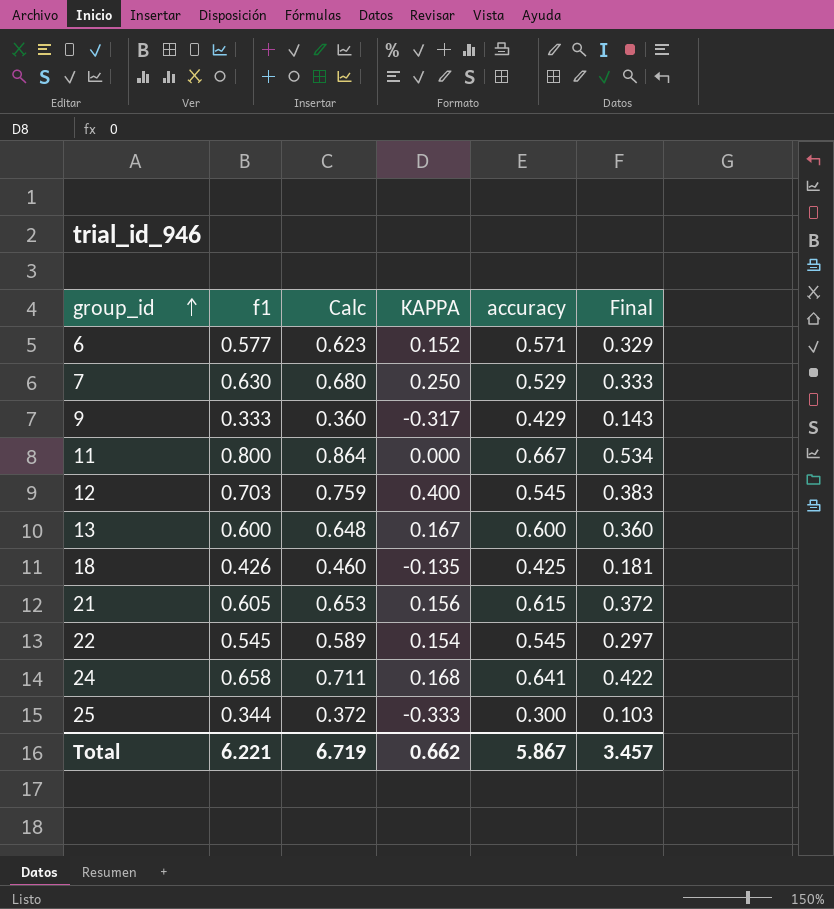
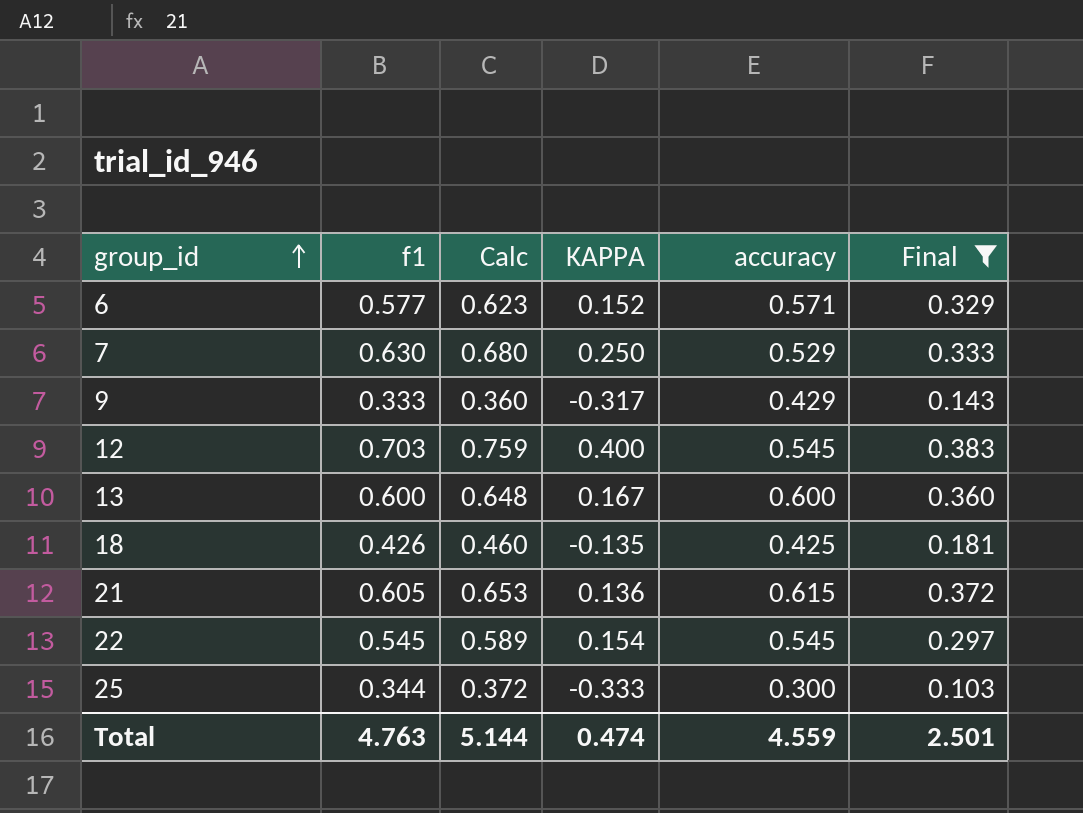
filter: none -> Final <= 0.383
21 | KAPPA: 0.156 -> 0.136
Total | f1: 6.221 -> 4.763
Total | Calc: 6.719 -> 5.144
Total | KAPPA: 0.662 -> 0.474
Total | accuracy: 5.867 -> 4.559
Total | Final: 3.457 -> 2.501

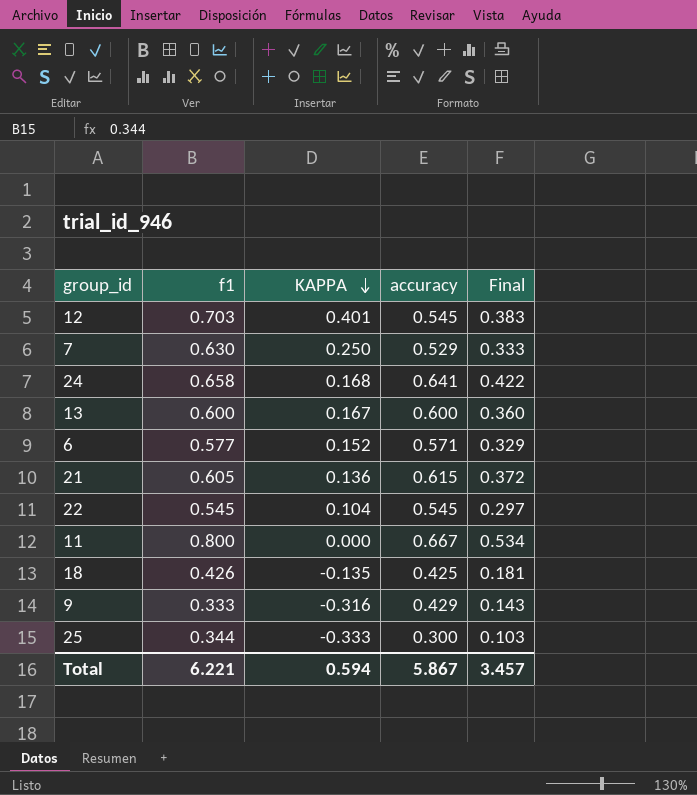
filter: Final <= 0.383 -> none
row order: group_id ascending -> KAPPA descending
column Calc | formula: [f1] * 1.08 -> none
12 | KAPPA: 0.400 -> 0.401
22 | KAPPA: 0.154 -> 0.104
9 | KAPPA: -0.317 -> -0.316
Total | f1: 4.763 -> 6.221
Total | KAPPA: 0.474 -> 0.594
Total | accuracy: 4.559 -> 5.867
Total | Final: 2.501 -> 3.457

